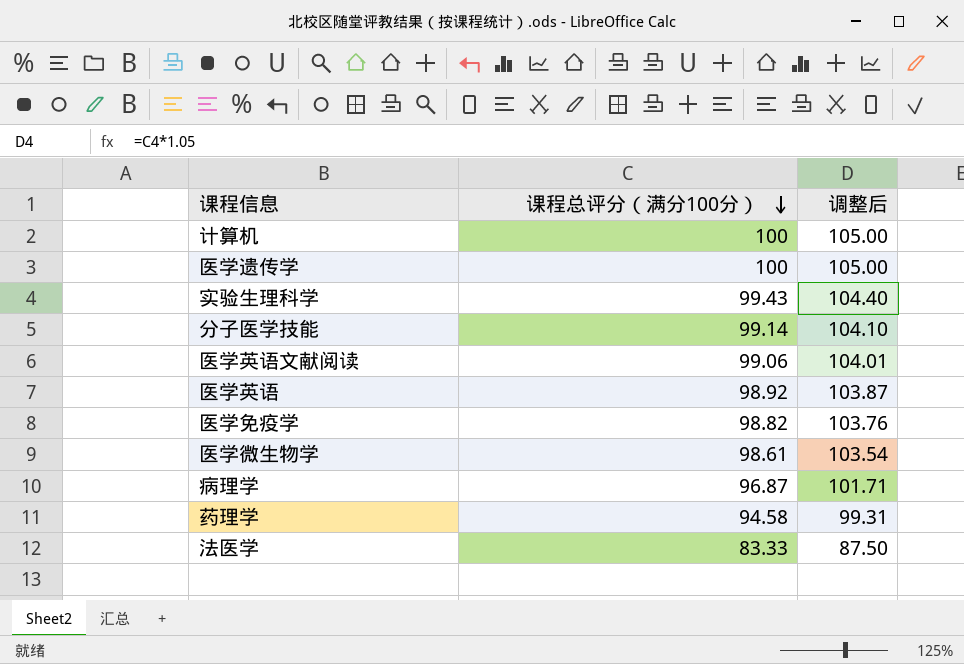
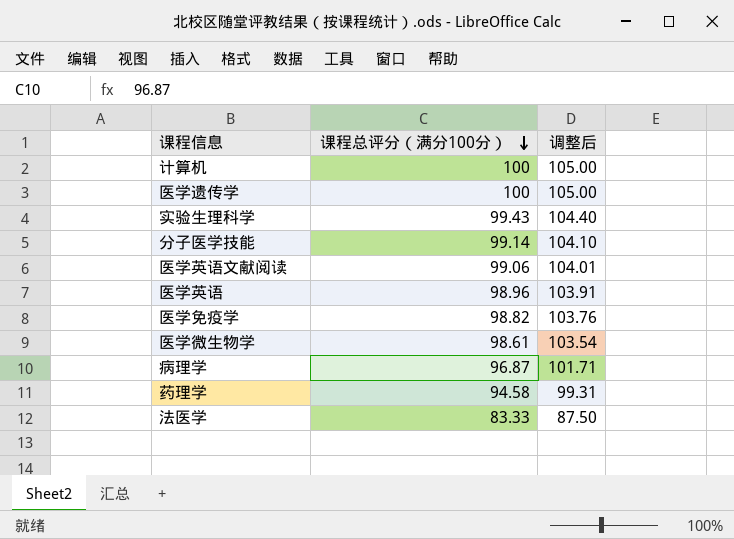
医学英语 | 课程总评分（满分100分）: 98.92 -> 98.96
医学英语 | 调整后: 103.87 -> 103.91

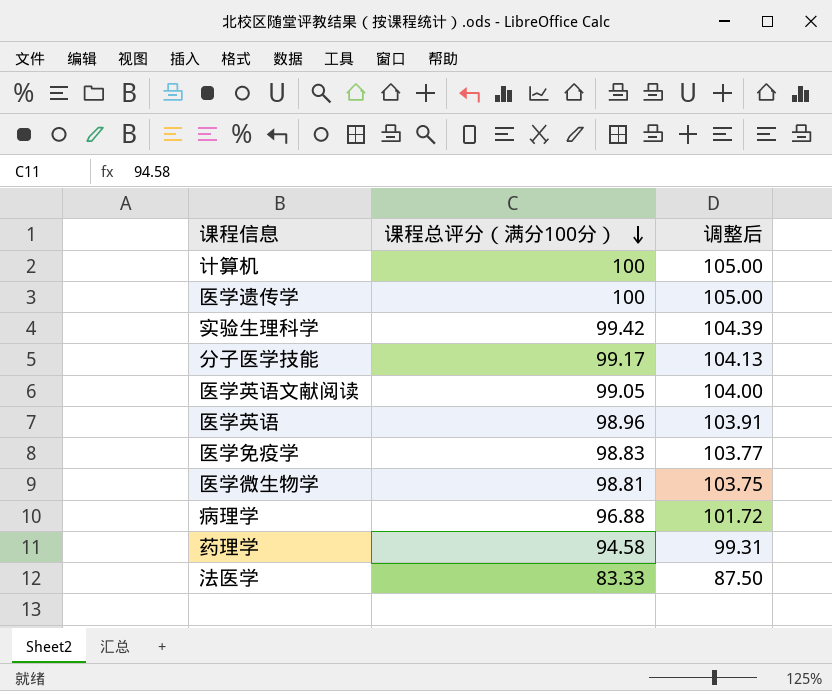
实验生理科学 | 课程总评分（满分100分）: 99.43 -> 99.42
实验生理科学 | 调整后: 104.40 -> 104.39
分子医学技能 | 课程总评分（满分100分）: 99.14 -> 99.17
分子医学技能 | 调整后: 104.10 -> 104.13
医学英语文献阅读 | 课程总评分（满分100分）: 99.06 -> 99.05
医学英语文献阅读 | 调整后: 104.01 -> 104.00
医学免疫学 | 课程总评分（满分100分）: 98.82 -> 98.83
医学免疫学 | 调整后: 103.76 -> 103.77
医学微生物学 | 课程总评分（满分100分）: 98.61 -> 98.81
医学微生物学 | 调整后: 103.54 -> 103.75
病理学 | 课程总评分（满分100分）: 96.87 -> 96.88
病理学 | 调整后: 101.71 -> 101.72

